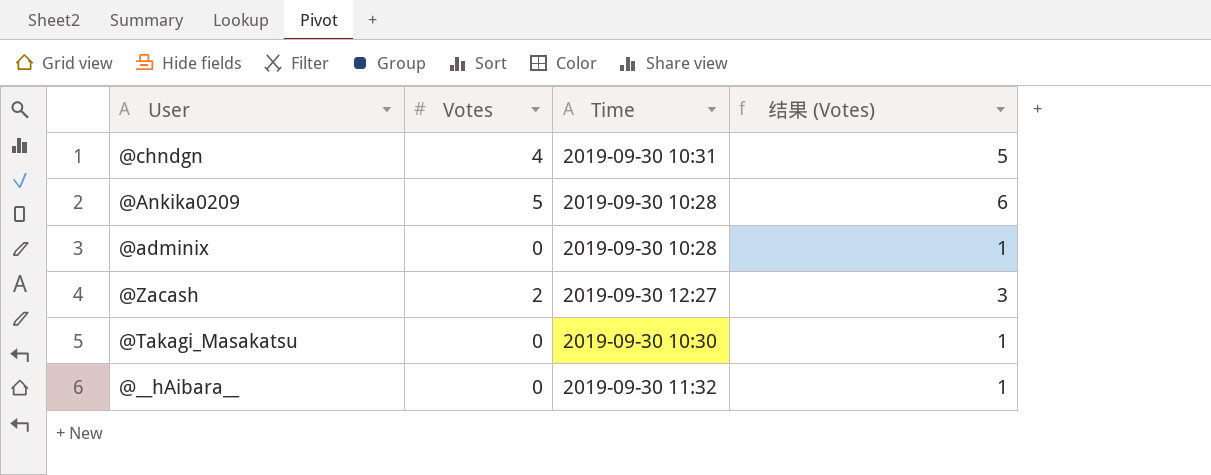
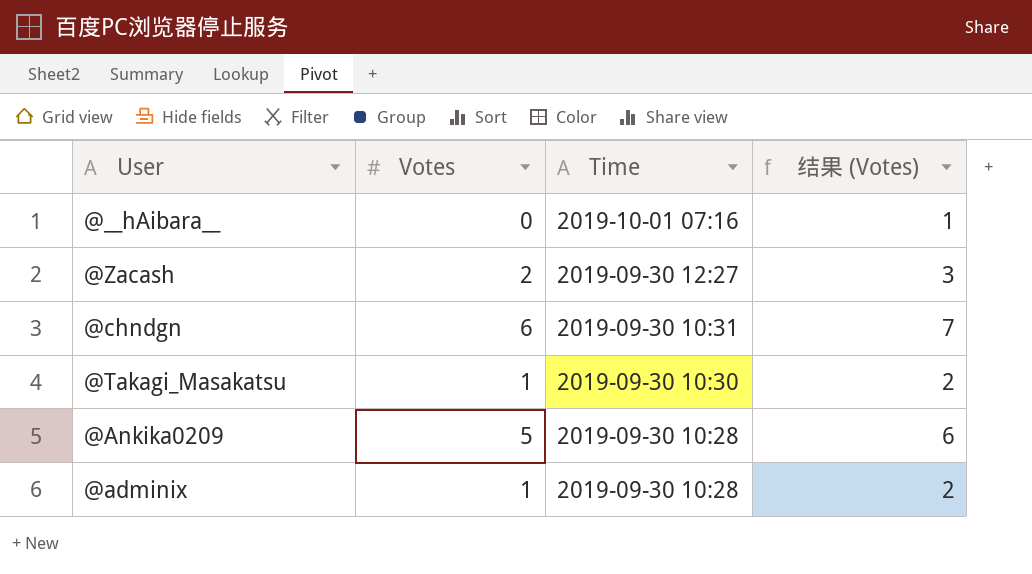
row order: none -> Time descending
@__hAibara__ | Time: 2019-09-30 11:32 -> 2019-10-01 07:16
@chndgn | Votes: 4 -> 6
@chndgn | 结果 (Votes): 5 -> 7
@Takagi_Masakatsu | Votes: 0 -> 1
@Takagi_Masakatsu | 结果 (Votes): 1 -> 2
@adminix | Votes: 0 -> 1
@adminix | 结果 (Votes): 1 -> 2

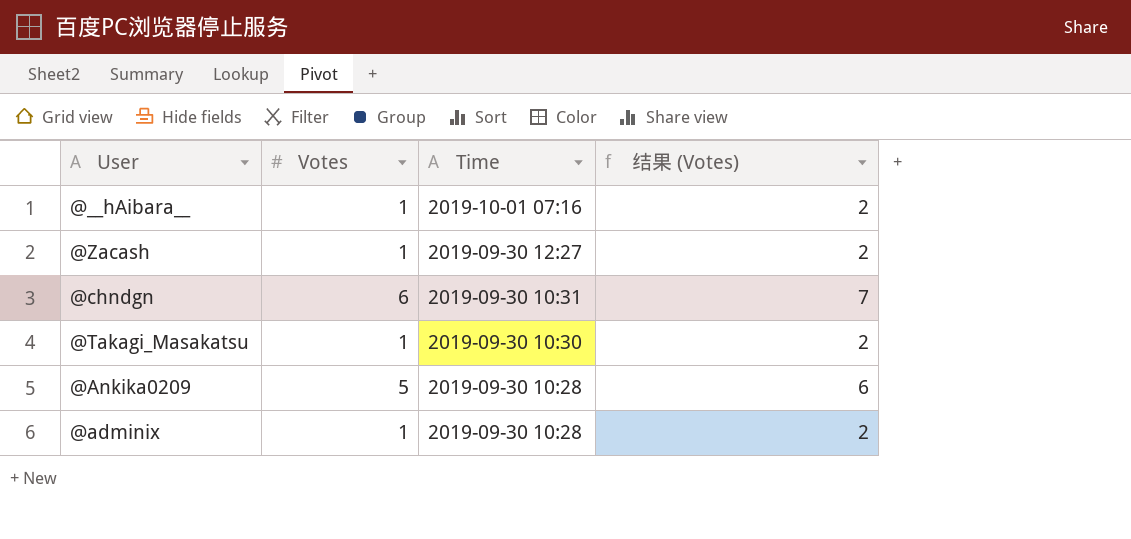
@__hAibara__ | Votes: 0 -> 1
@__hAibara__ | 结果 (Votes): 1 -> 2
@Zacash | Votes: 2 -> 1
@Zacash | 结果 (Votes): 3 -> 2

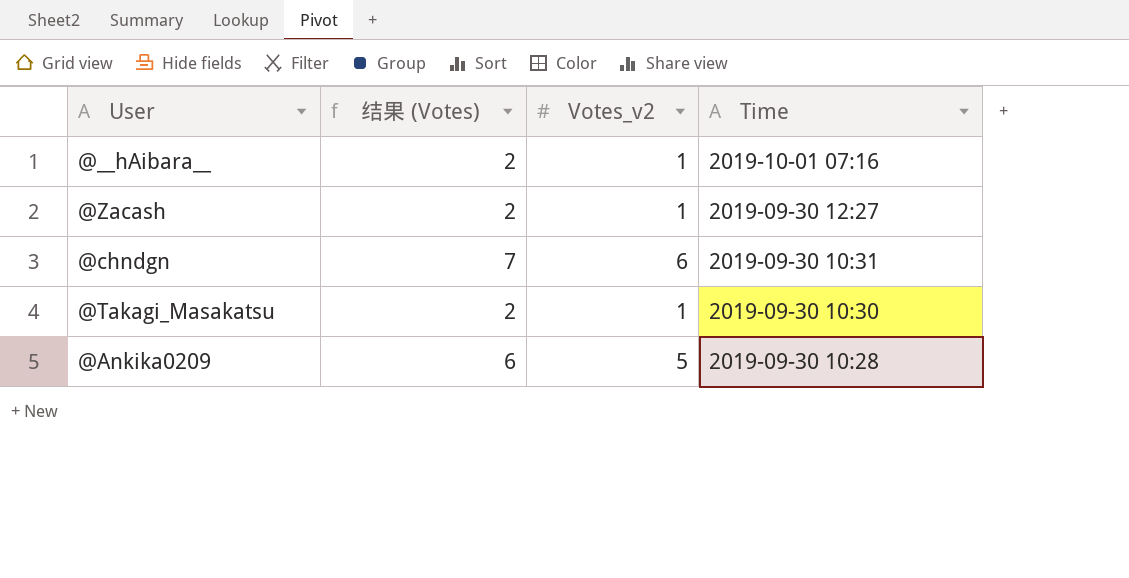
column 结果 (Votes) | position: 4 -> 2
column name: Votes -> Votes_v2
row @adminix: 1 | 2019-09-30 10:28 | 2 -> none

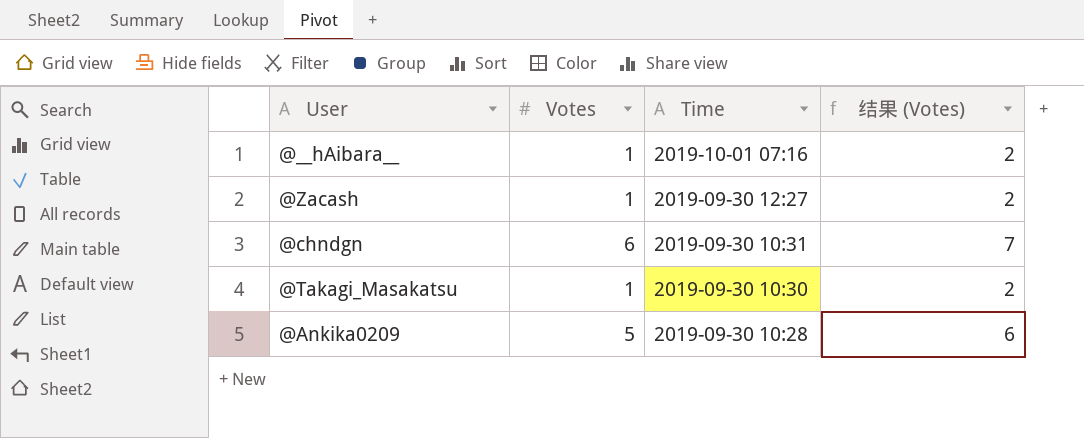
column name: Votes_v2 -> Votes
column 结果 (Votes) | position: 2 -> 4

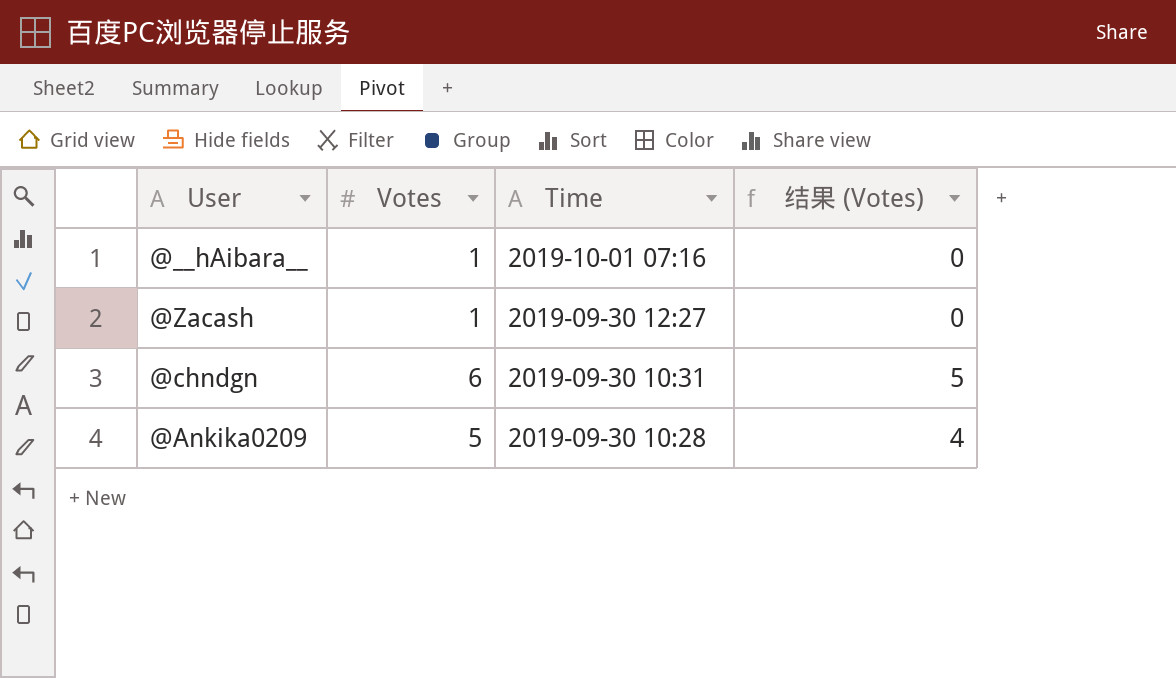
column 结果 (Votes) | formula: [Votes] + 1 -> [Votes] - 1
row @Takagi_Masakatsu: 1 | 2019-09-30 10:30 | 2 -> none

